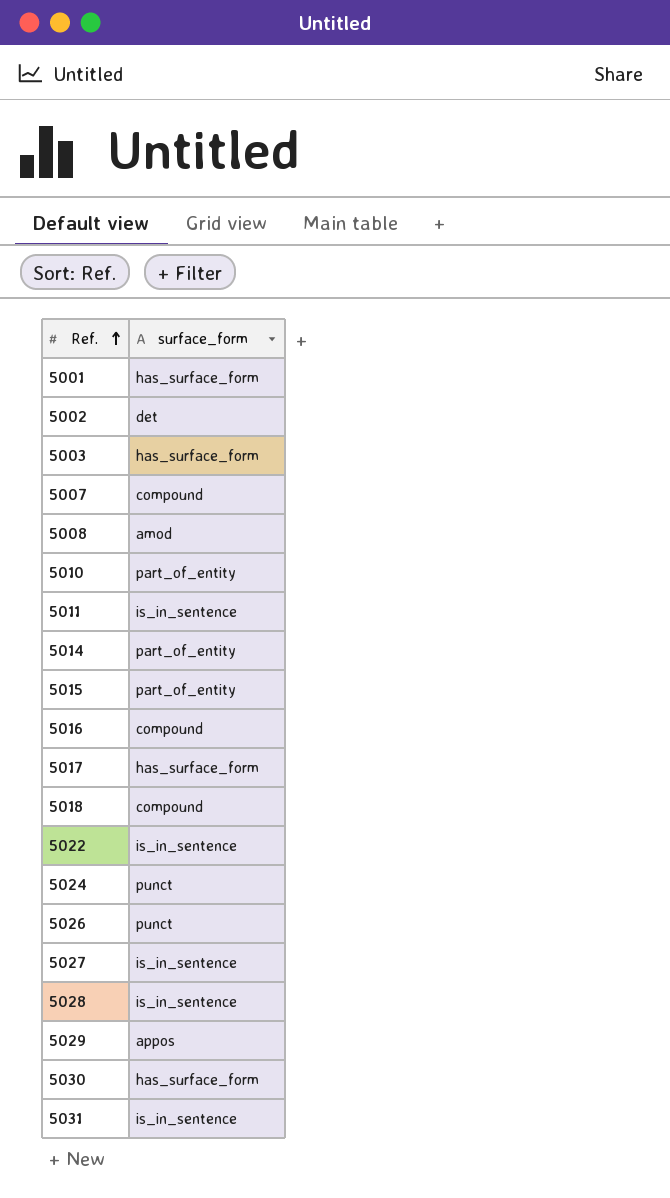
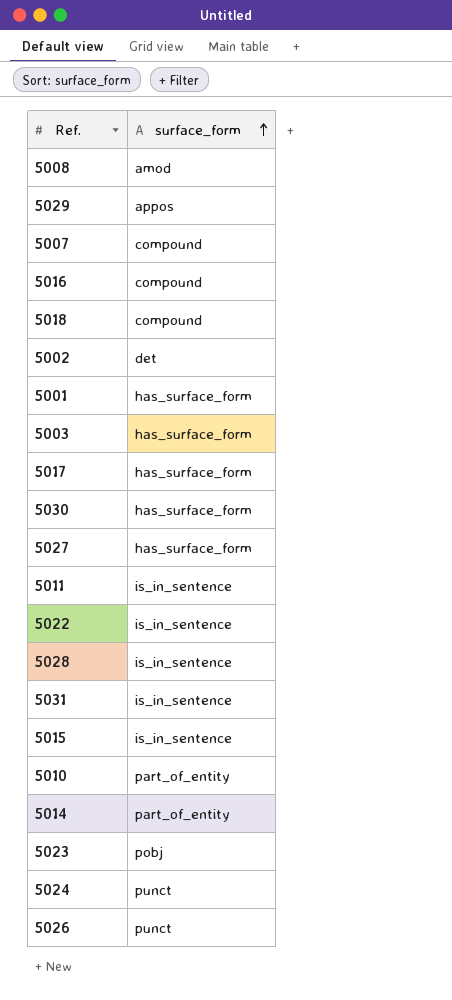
row order: Ref. ascending -> surface_form ascending
5027 | surface_form: is_in_sentence -> has_surface_form
5015 | surface_form: part_of_entity -> is_in_sentence
row 5023: none -> pobj

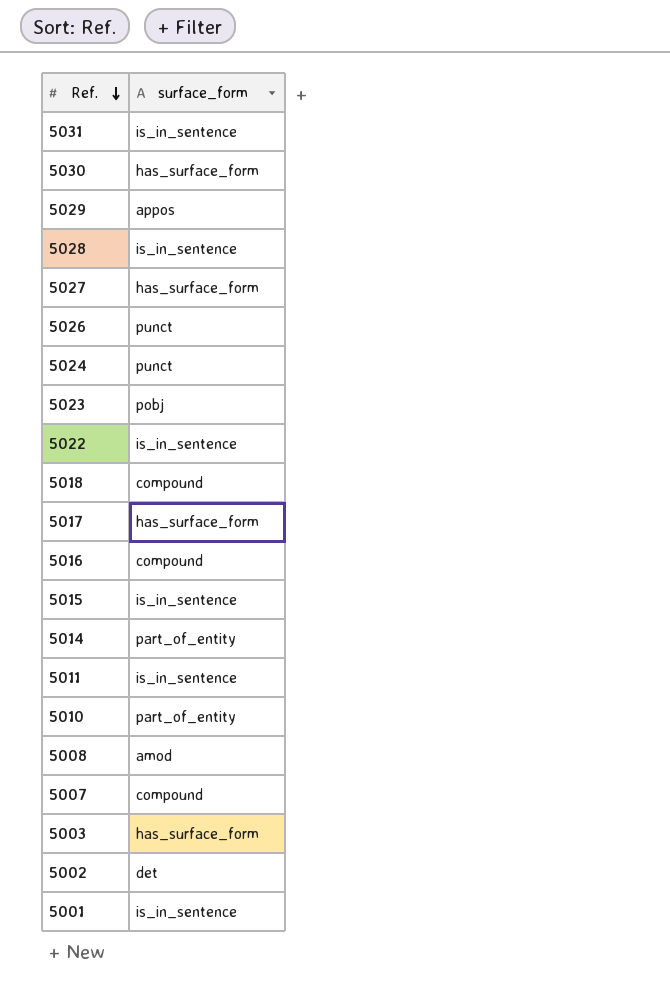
row order: surface_form ascending -> Ref. descending
5001 | surface_form: has_surface_form -> is_in_sentence

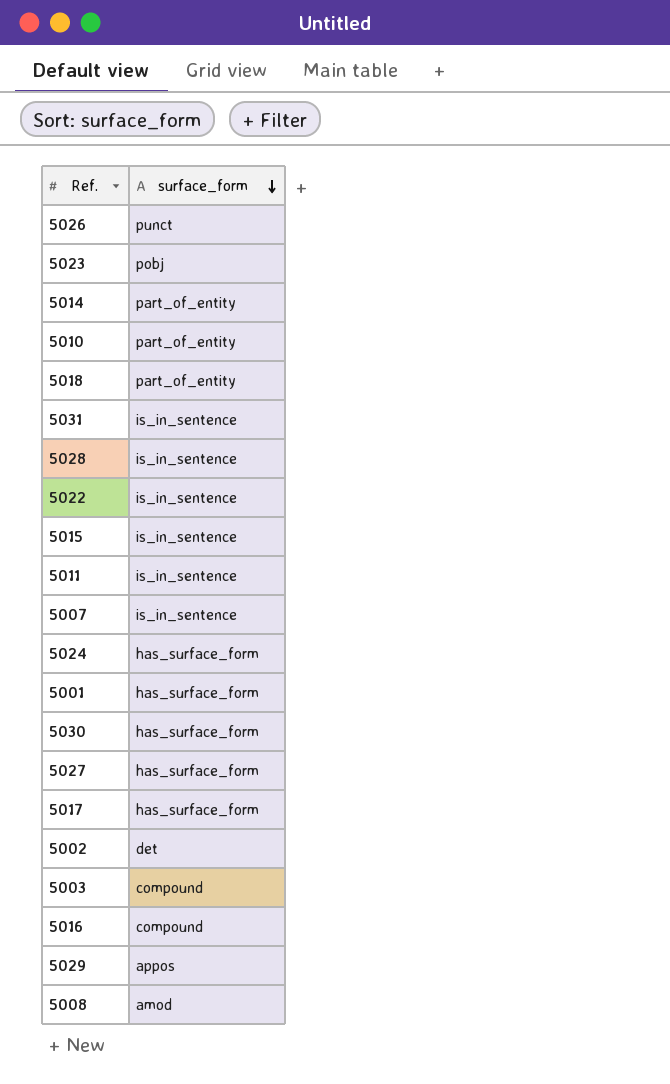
row order: Ref. descending -> surface_form descending
5018 | surface_form: compound -> part_of_entity
5007 | surface_form: compound -> is_in_sentence
5024 | surface_form: punct -> has_surface_form
5001 | surface_form: is_in_sentence -> has_surface_form
5003 | surface_form: has_surface_form -> compound

